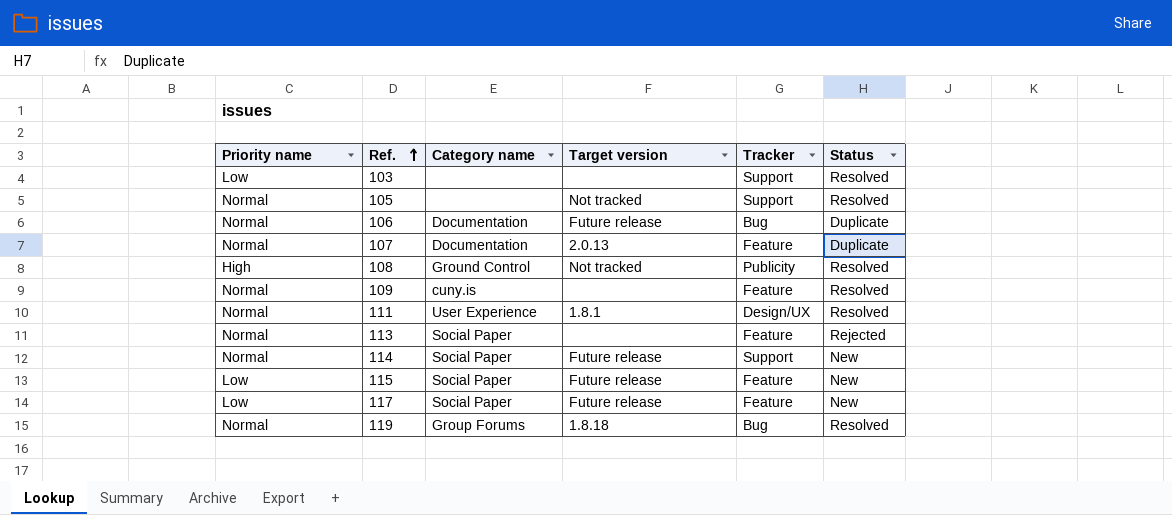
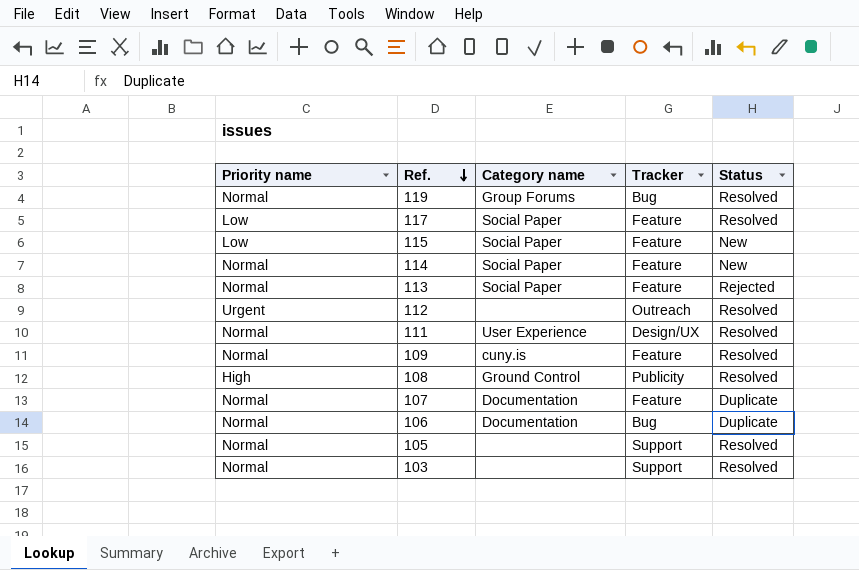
row order: Ref. ascending -> Ref. descending
column Target version | position: 4 -> none
117 | Status: New -> Resolved
114 | Tracker: Support -> Feature
row 112: none -> Urgent | none | Outreach | Resolved
103 | Priority name: Low -> Normal

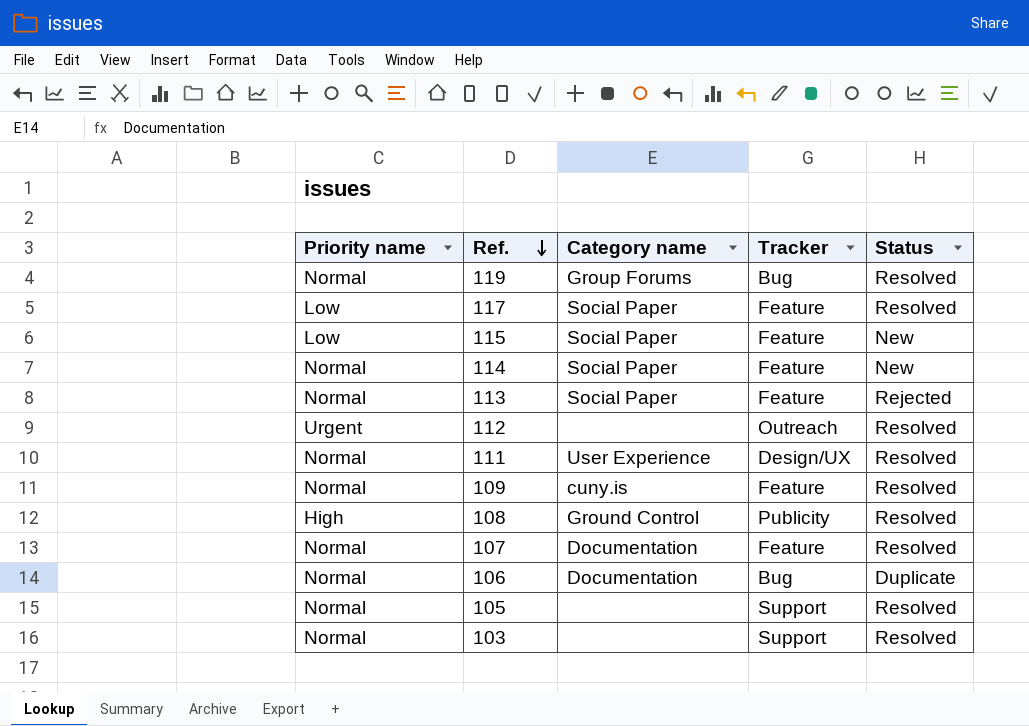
107 | Status: Duplicate -> Resolved

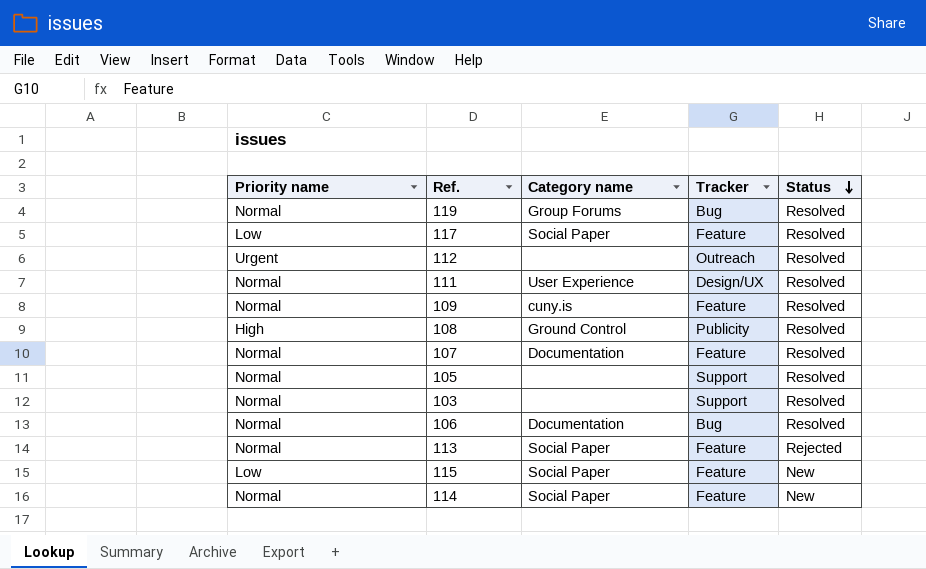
row order: Ref. descending -> Status descending
106 | Status: Duplicate -> Resolved

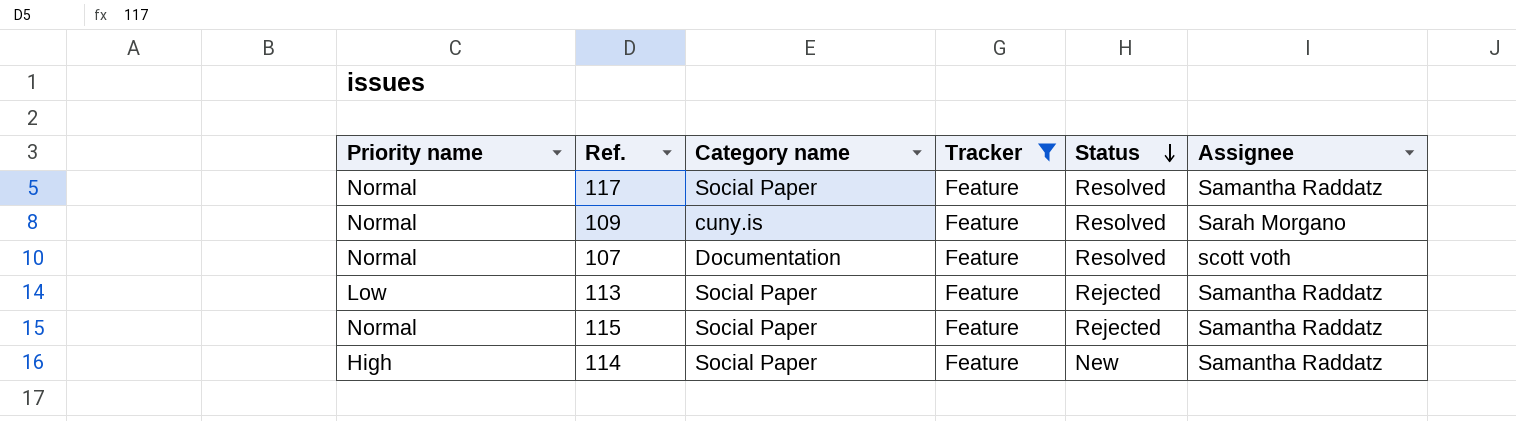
filter: none -> Tracker = Feature
column Assignee | position: none -> 6
117 | Priority name: Low -> Normal
113 | Priority name: Normal -> Low
115 | Priority name: Low -> Normal
115 | Status: New -> Rejected
114 | Priority name: Normal -> High

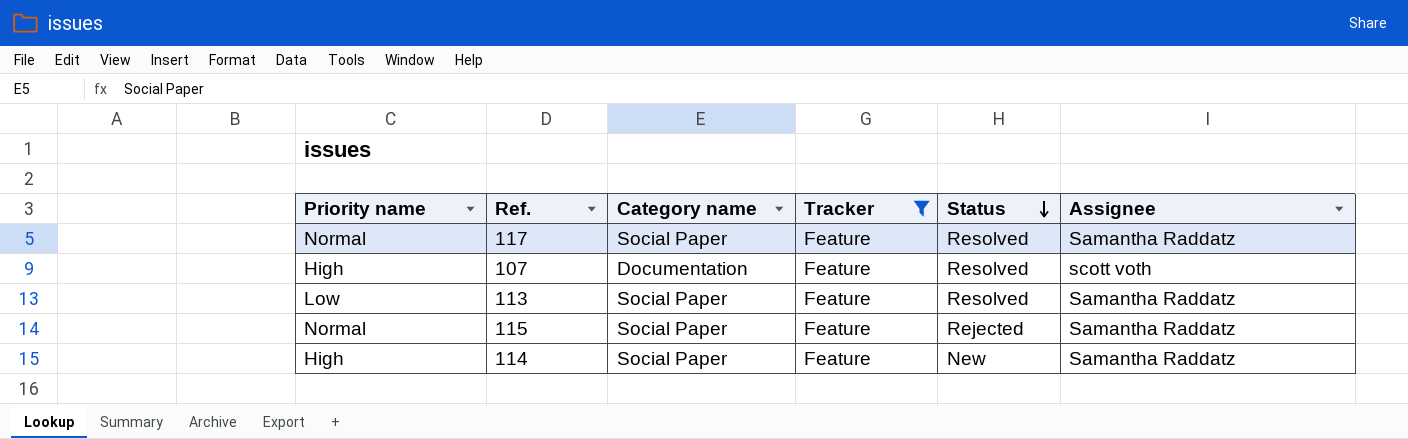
row 109: Normal | cuny.is | Feature | Resolved | Sarah Morgano -> none
107 | Priority name: Normal -> High
113 | Status: Rejected -> Resolved

